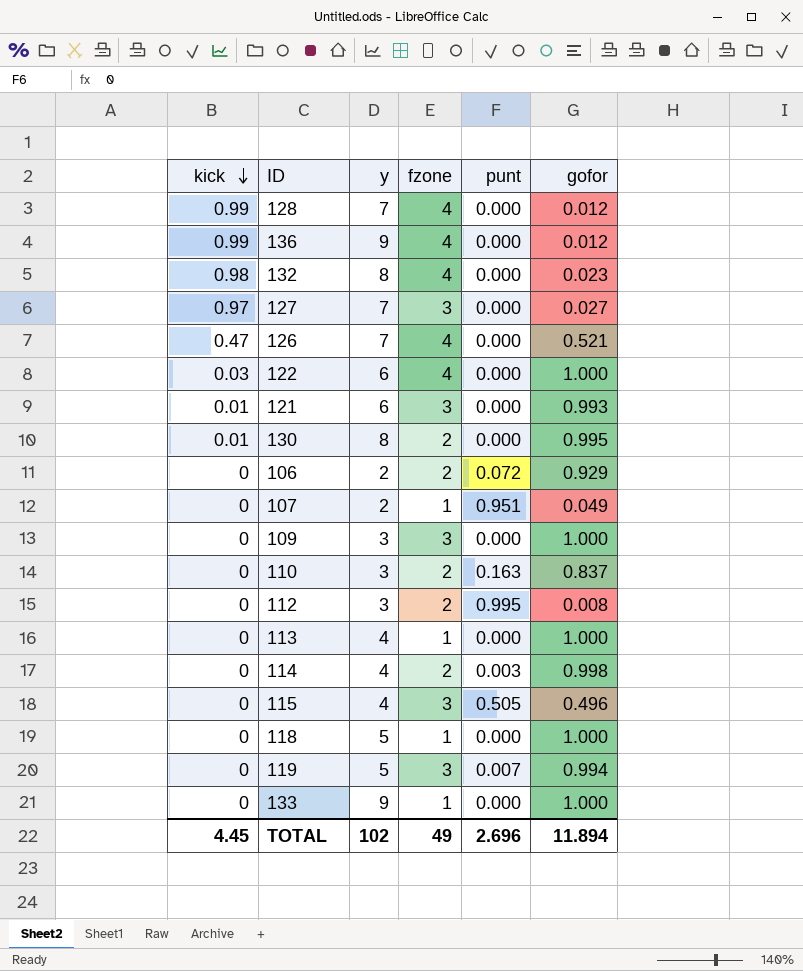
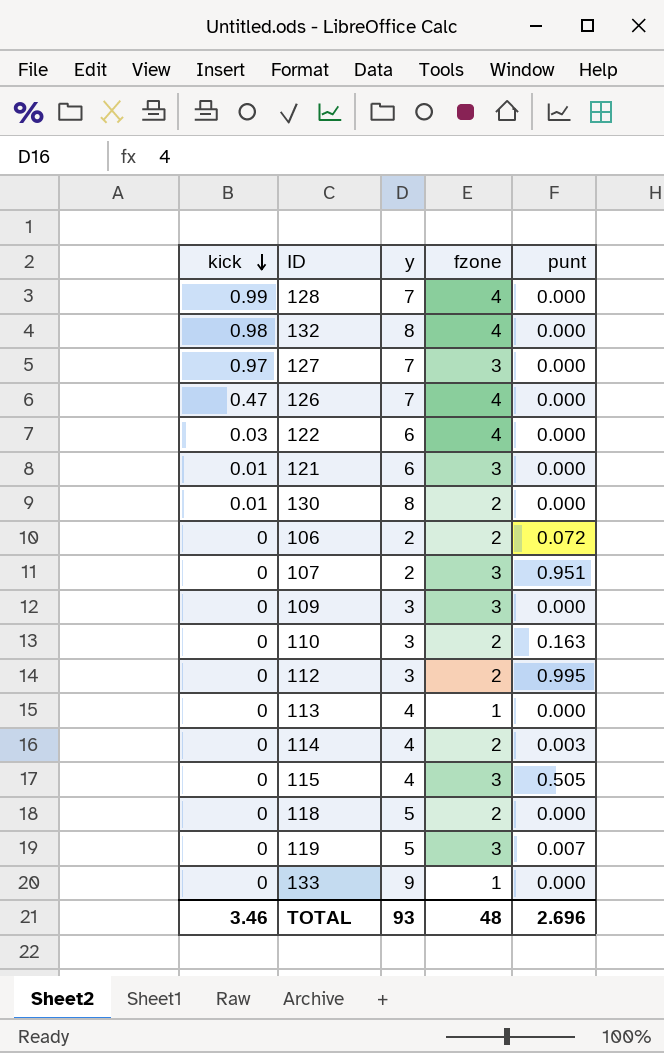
column gofor | position: 6 -> none
row 136: 0.99 | 9 | 4 | 0.000 | 0.012 -> none
107 | fzone: 1 -> 3
118 | fzone: 1 -> 2
TOTAL | kick: 4.45 -> 3.46
TOTAL | y: 102 -> 93
TOTAL | fzone: 49 -> 48

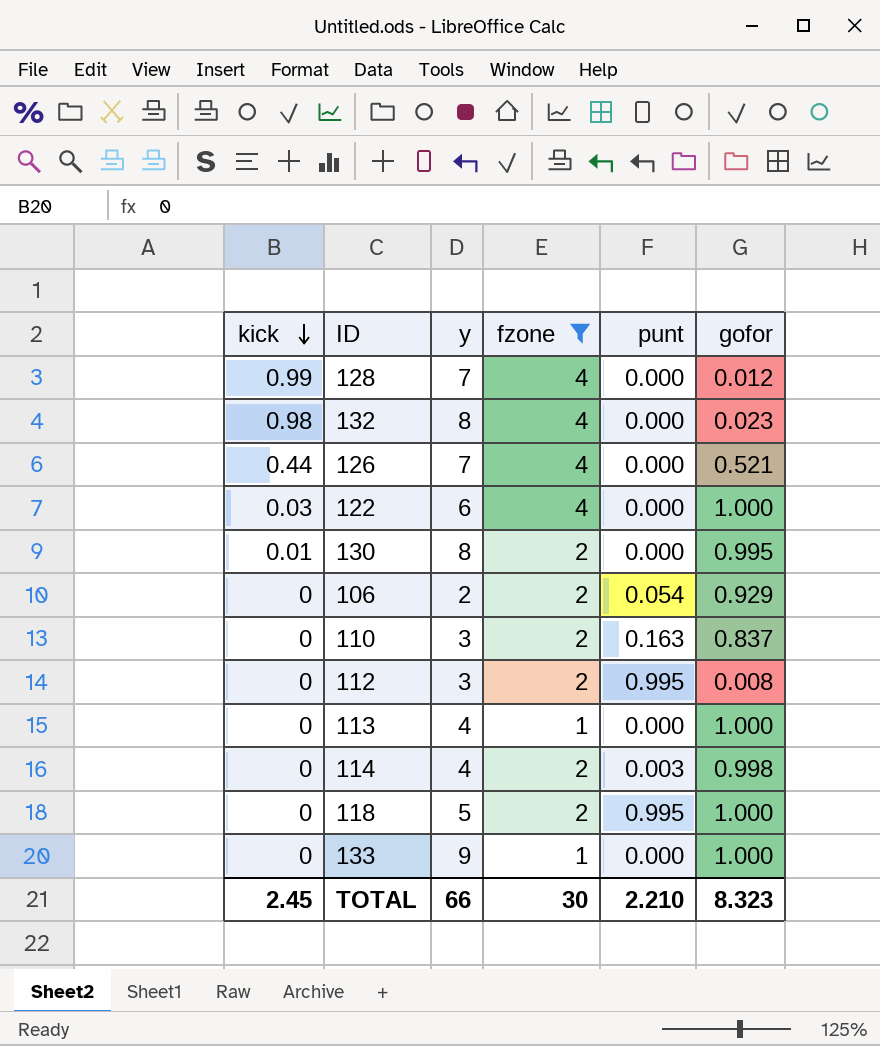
filter: none -> fzone != 3
column gofor | position: none -> 6
126 | kick: 0.47 -> 0.44
106 | punt: 0.072 -> 0.054
118 | punt: 0.000 -> 0.995
TOTAL | kick: 3.46 -> 2.45
TOTAL | y: 93 -> 66
TOTAL | fzone: 48 -> 30
TOTAL | punt: 2.696 -> 2.210

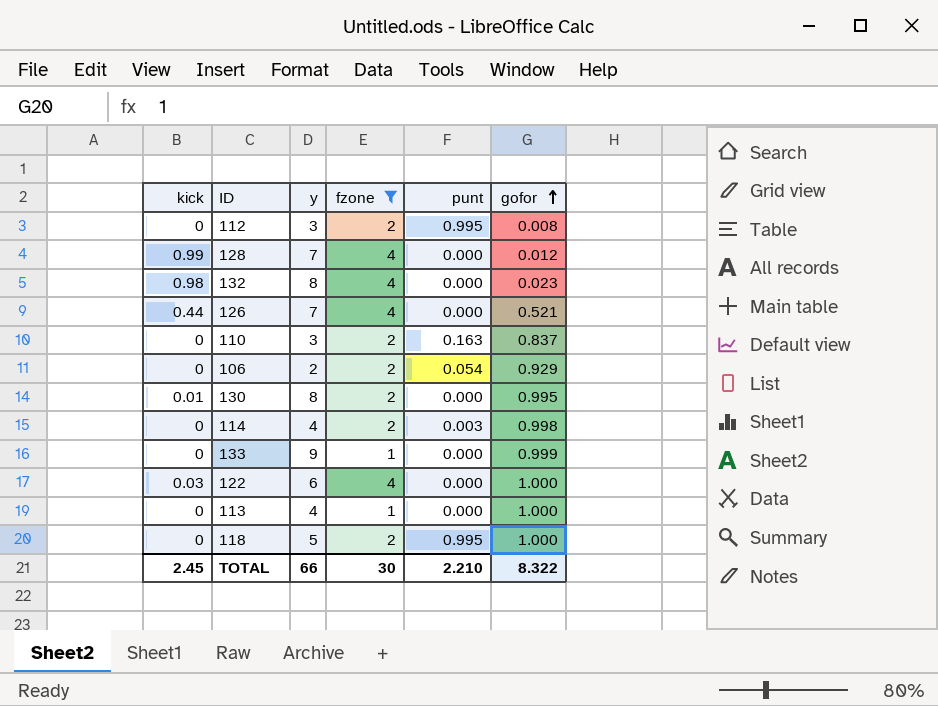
row order: kick descending -> gofor ascending
133 | gofor: 1.000 -> 0.999
TOTAL | gofor: 8.323 -> 8.322

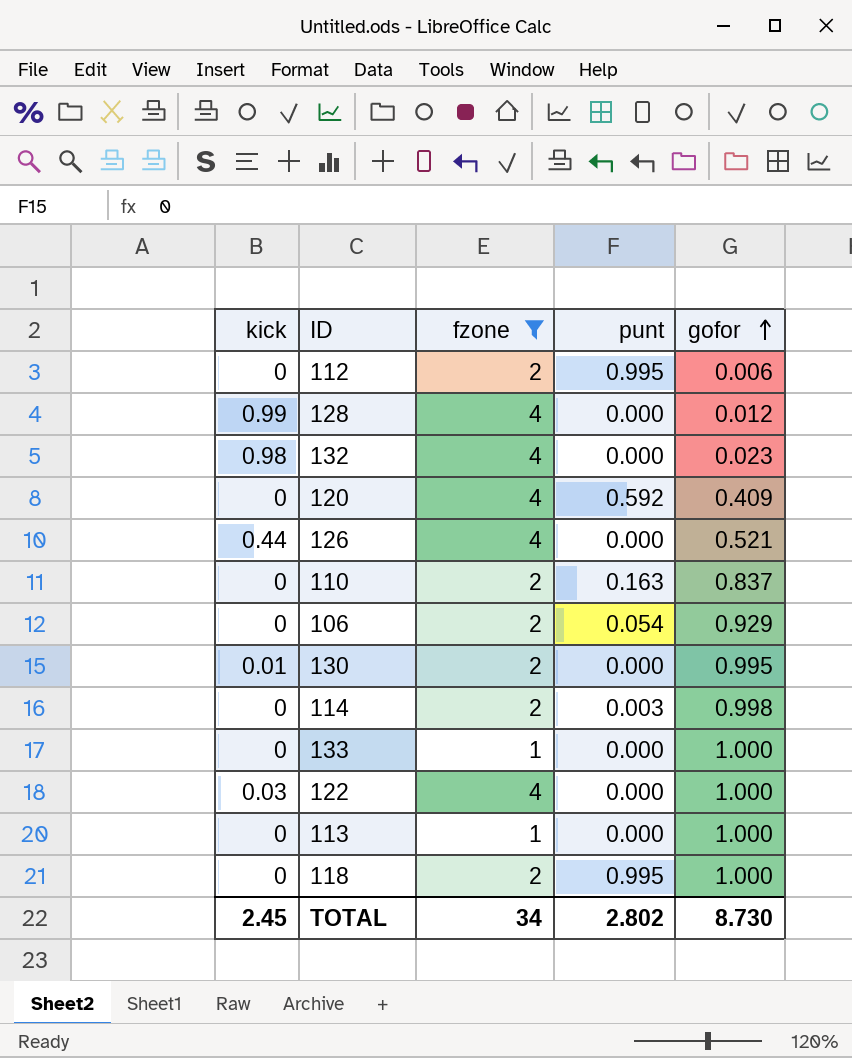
column y | position: 3 -> none
112 | gofor: 0.008 -> 0.006
row 120: none -> 0 | 4 | 0.592 | 0.409
133 | gofor: 0.999 -> 1.000
TOTAL | fzone: 30 -> 34
TOTAL | punt: 2.210 -> 2.802
TOTAL | gofor: 8.322 -> 8.730

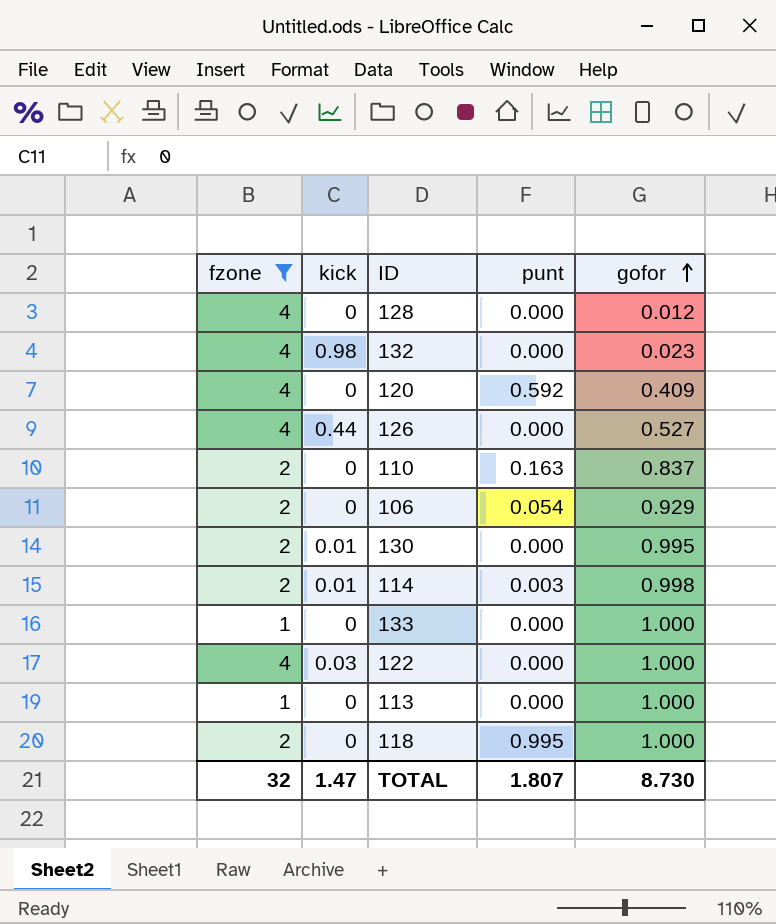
column fzone | position: 3 -> 1
row 112: 0 | 2 | 0.995 | 0.006 -> none
128 | kick: 0.99 -> 0
126 | gofor: 0.521 -> 0.527
114 | kick: 0 -> 0.01
TOTAL | fzone: 34 -> 32
TOTAL | kick: 2.45 -> 1.47
TOTAL | punt: 2.802 -> 1.807

